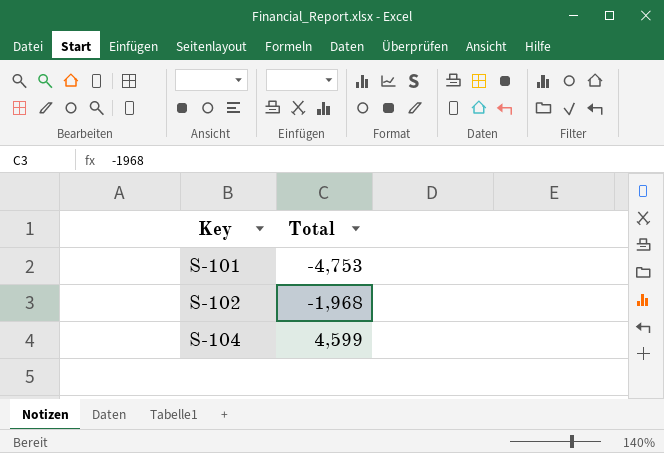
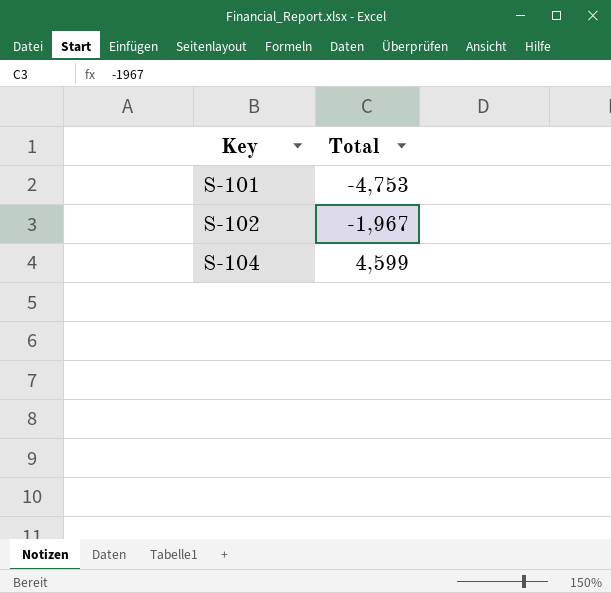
S-102 | Total: -1,968 -> -1,967

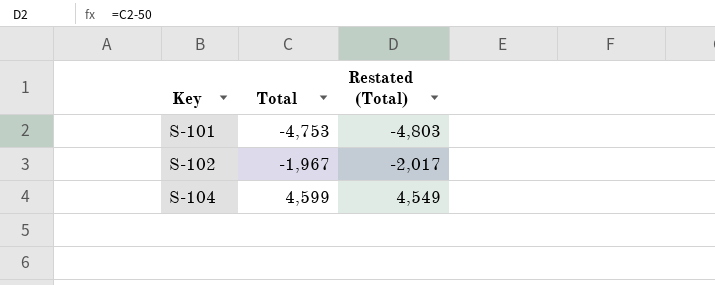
column Restated (Total) | formula: none -> [Total] - 50

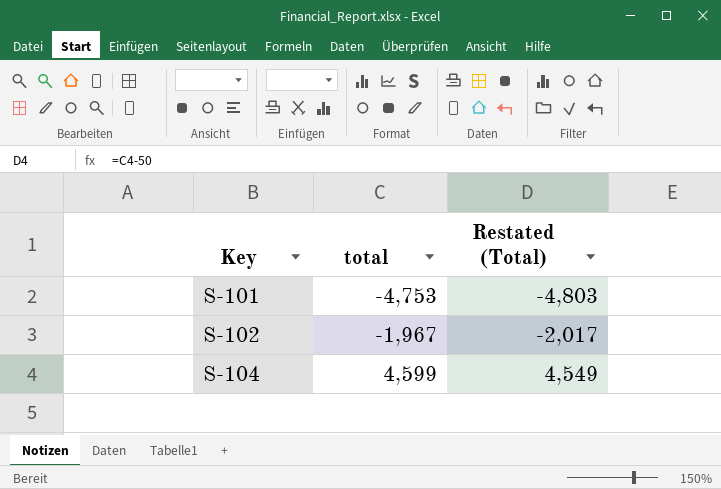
column name: Total -> total

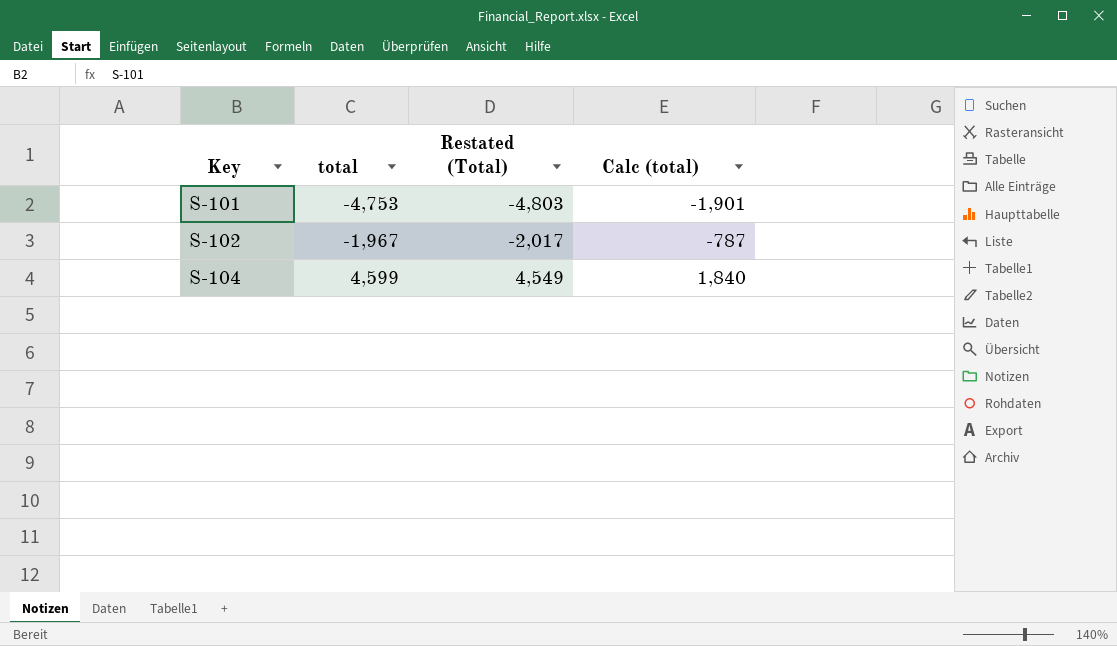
column Calc (total) | formula: none -> [total] * 0.4

